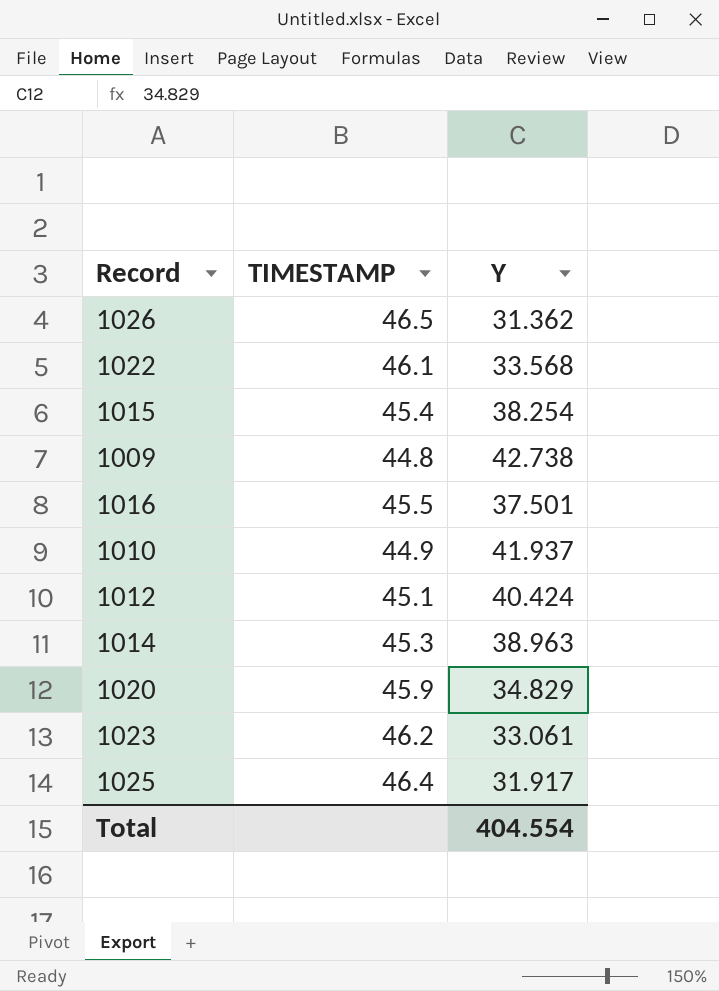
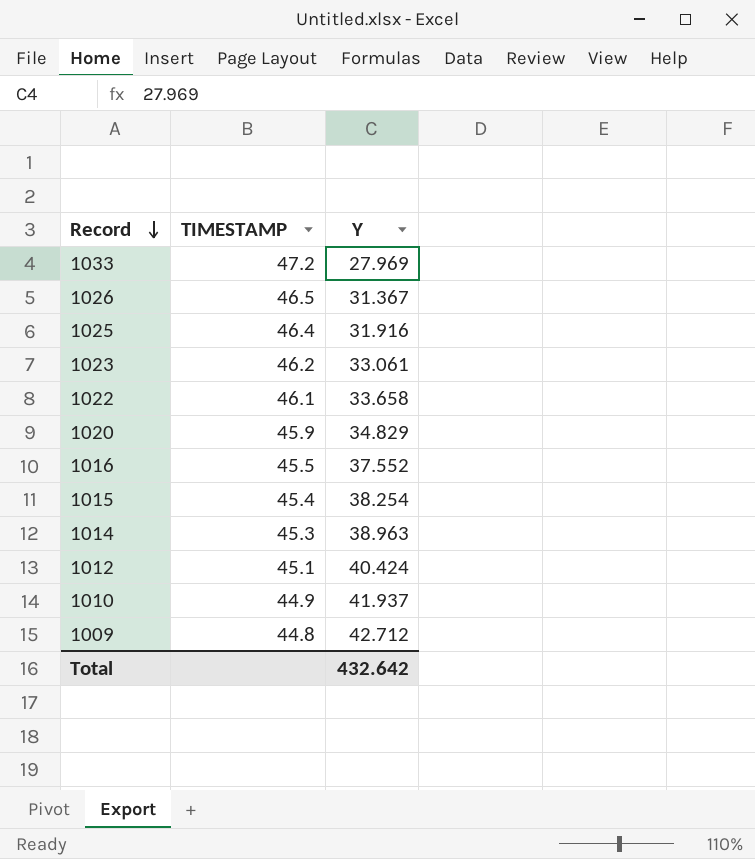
row order: none -> Record descending
row 1033: none -> 47.2 | 27.969
1026 | Y: 31.362 -> 31.367
1025 | Y: 31.917 -> 31.916
1022 | Y: 33.568 -> 33.658
1016 | Y: 37.501 -> 37.552
1009 | Y: 42.738 -> 42.712
Total | Y: 404.554 -> 432.642

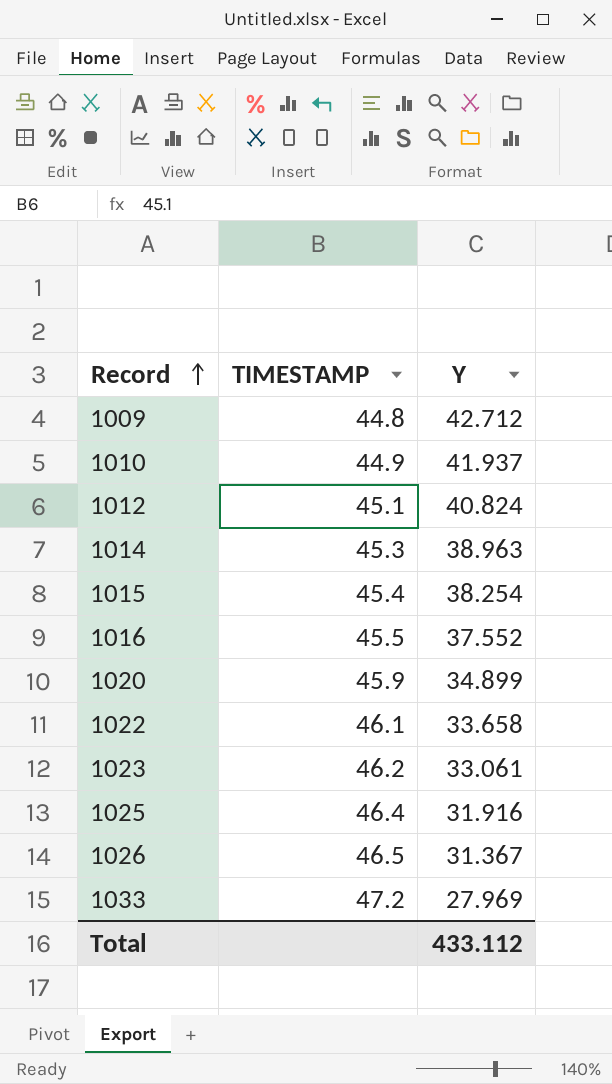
row order: Record descending -> Record ascending
1012 | Y: 40.424 -> 40.824
1020 | Y: 34.829 -> 34.899
Total | Y: 432.642 -> 433.112

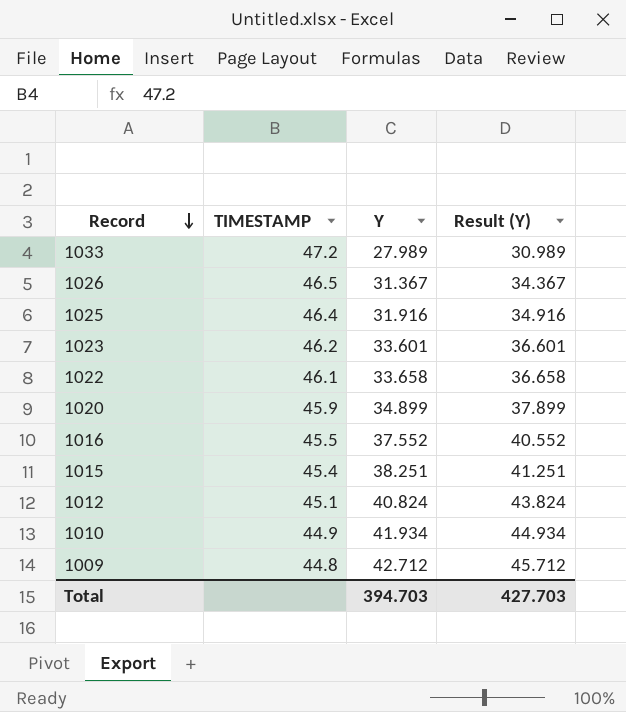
row order: Record ascending -> Record descending
column Result (Y) | formula: none -> [Y] + 3
row 1014: 45.3 | 38.963 -> none
1033 | Y: 27.969 -> 27.989
1023 | Y: 33.061 -> 33.601
1015 | Y: 38.254 -> 38.251
1010 | Y: 41.937 -> 41.934
Total | Y: 433.112 -> 394.703

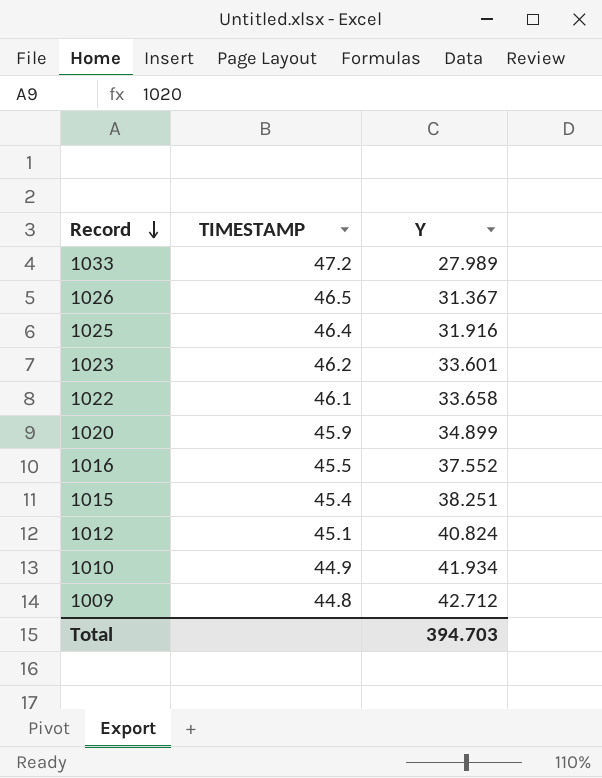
column Result (Y) | formula: [Y] + 3 -> none

